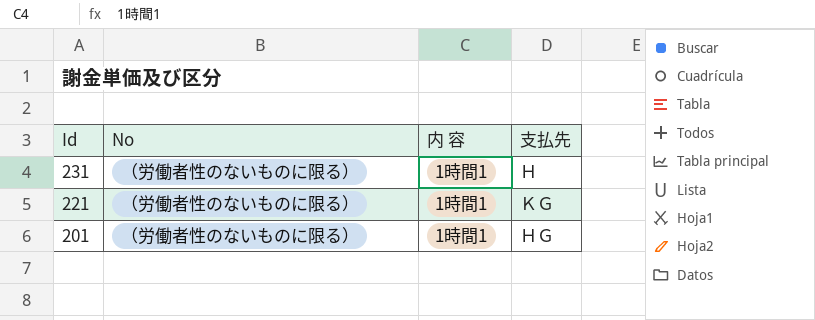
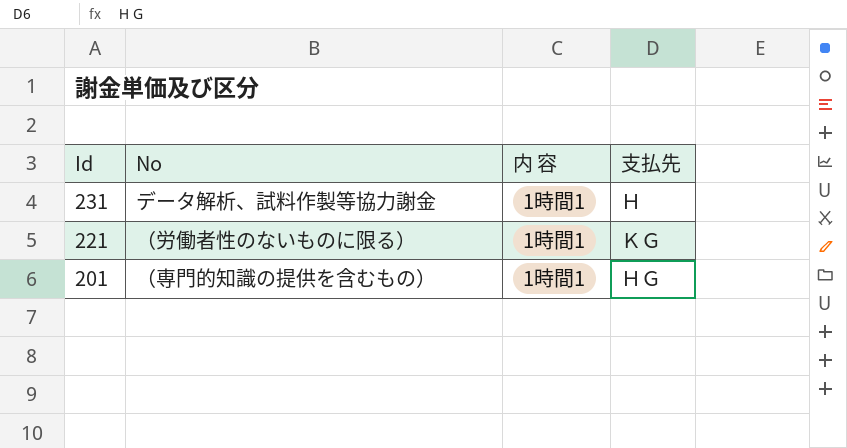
231 | No: （労働者性のないものに限る） -> データ解析、試料作製等協力謝金
201 | No: （労働者性のないものに限る） -> （専門的知識の提供を含むもの）

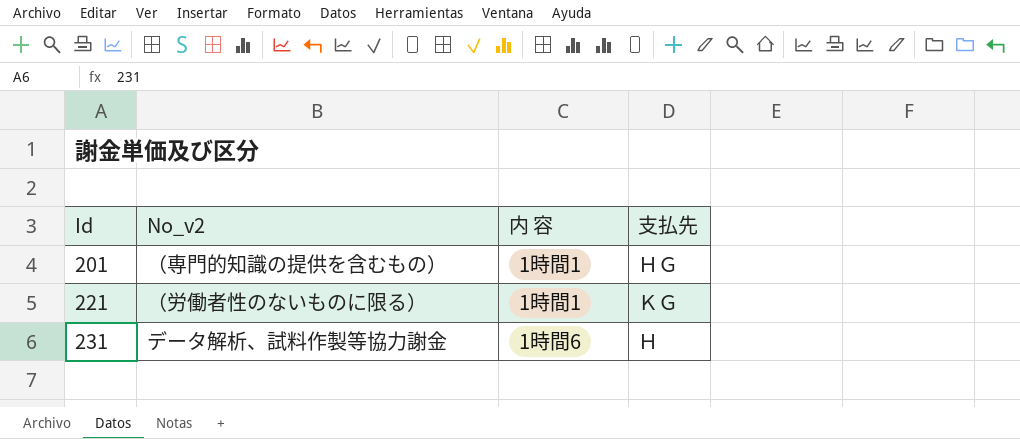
row order: Id descending -> Id ascending
column name: No -> No_v2
231 | 内 容: 1時間1 -> 1時間6

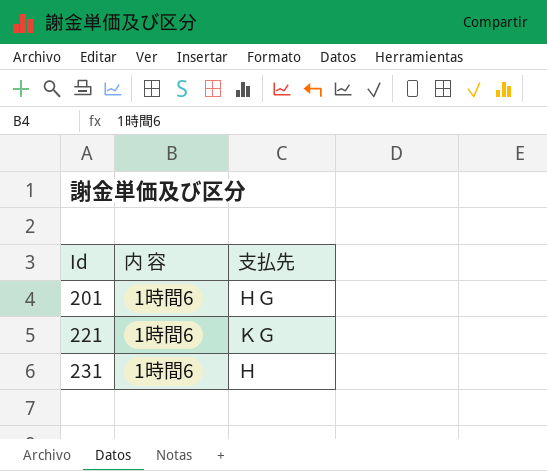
column No_v2 | position: 2 -> none
201 | 内 容: 1時間1 -> 1時間6
221 | 内 容: 1時間1 -> 1時間6

